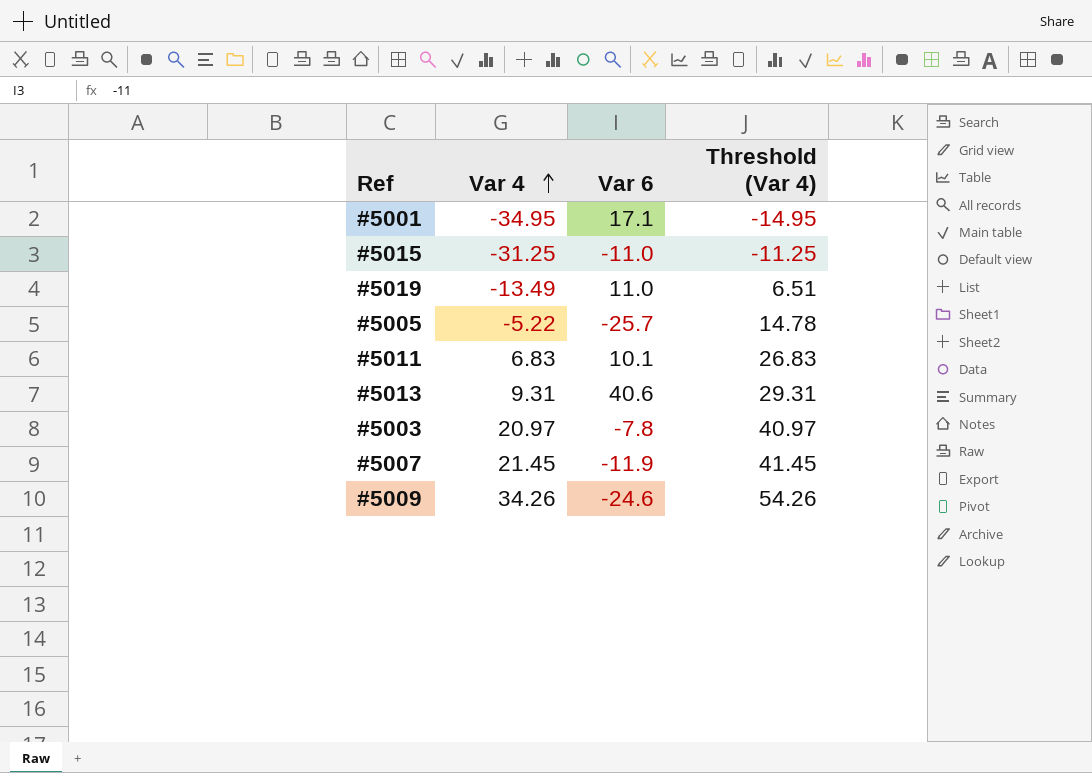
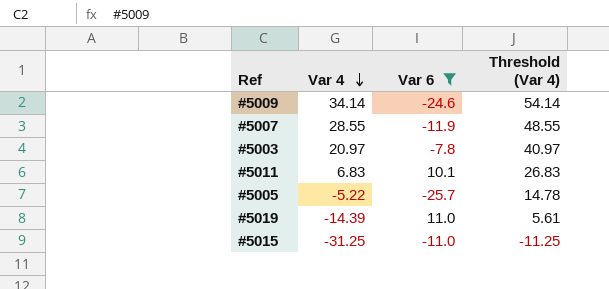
filter: none -> Var 6 <= 11.0
row order: Var 4 ascending -> Var 4 descending
#5009 | Var 4: 34.26 -> 34.14
#5009 | Threshold (Var 4): 54.26 -> 54.14
#5007 | Var 4: 21.45 -> 28.55
#5007 | Threshold (Var 4): 41.45 -> 48.55
#5019 | Var 4: -13.49 -> -14.39
#5019 | Threshold (Var 4): 6.51 -> 5.61

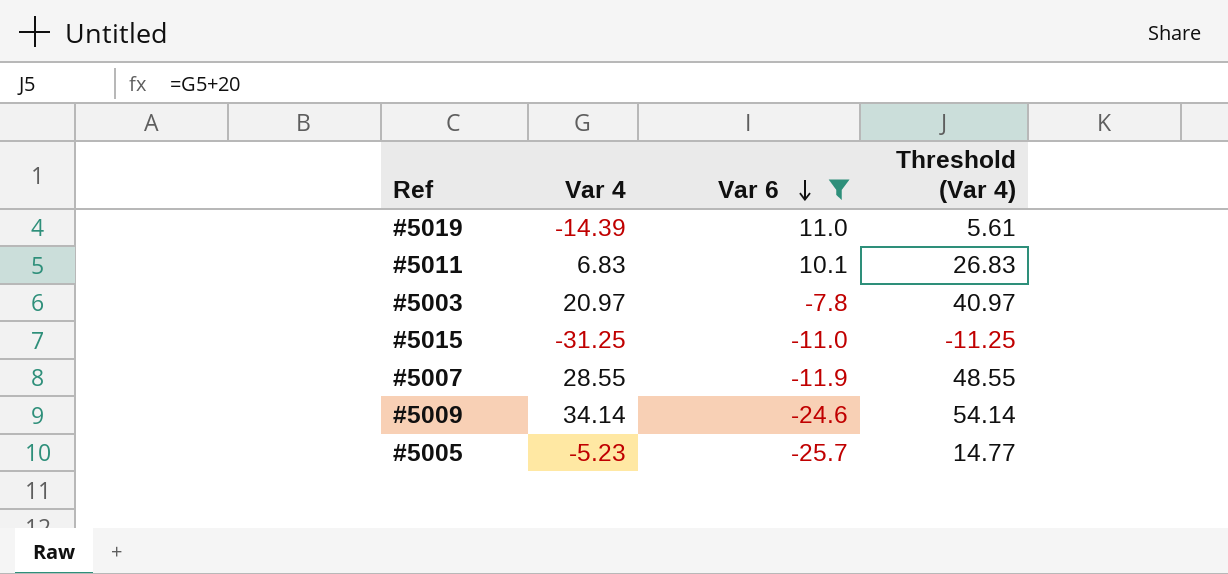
row order: Var 4 descending -> Var 6 descending
#5005 | Var 4: -5.22 -> -5.23
#5005 | Threshold (Var 4): 14.78 -> 14.77

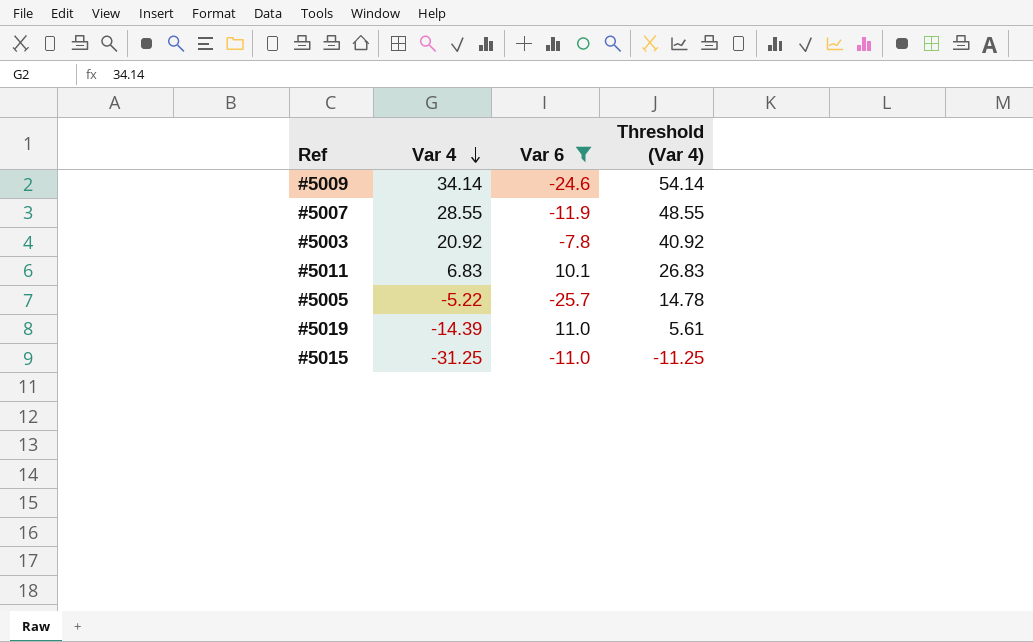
row order: Var 6 descending -> Var 4 descending
#5003 | Var 4: 20.97 -> 20.92
#5003 | Threshold (Var 4): 40.97 -> 40.92
#5005 | Var 4: -5.23 -> -5.22
#5005 | Threshold (Var 4): 14.77 -> 14.78

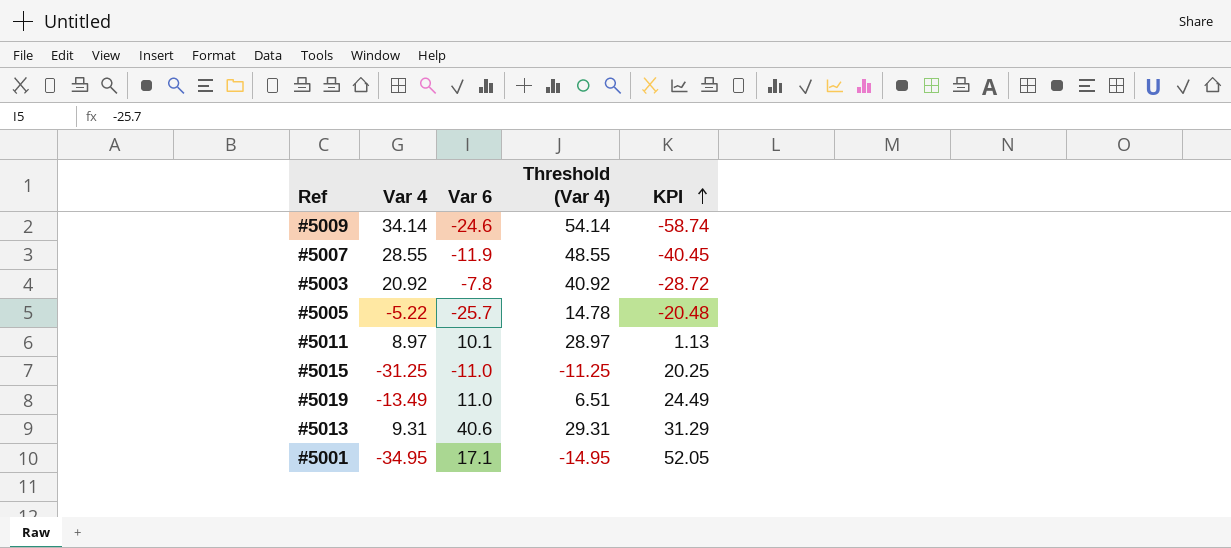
filter: Var 6 <= 11.0 -> none
row order: Var 4 descending -> KPI ascending
column KPI | formula: none -> [Var 6] - [Var 4]
#5011 | Var 4: 6.83 -> 8.97
#5011 | Threshold (Var 4): 26.83 -> 28.97
#5019 | Var 4: -14.39 -> -13.49
#5019 | Threshold (Var 4): 5.61 -> 6.51

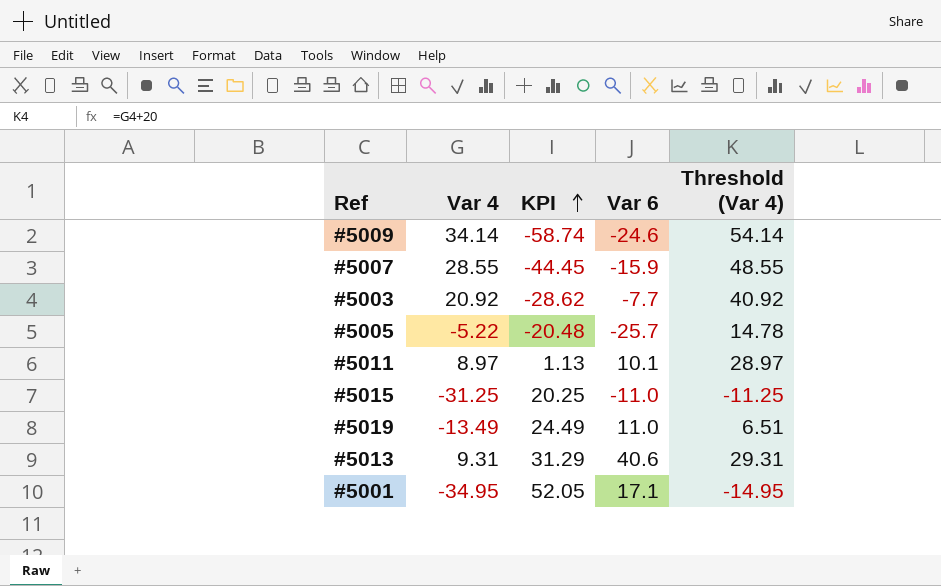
column KPI | position: 5 -> 3
#5007 | KPI: -40.45 -> -44.45
#5007 | Var 6: -11.9 -> -15.9
#5003 | KPI: -28.72 -> -28.62
#5003 | Var 6: -7.8 -> -7.7

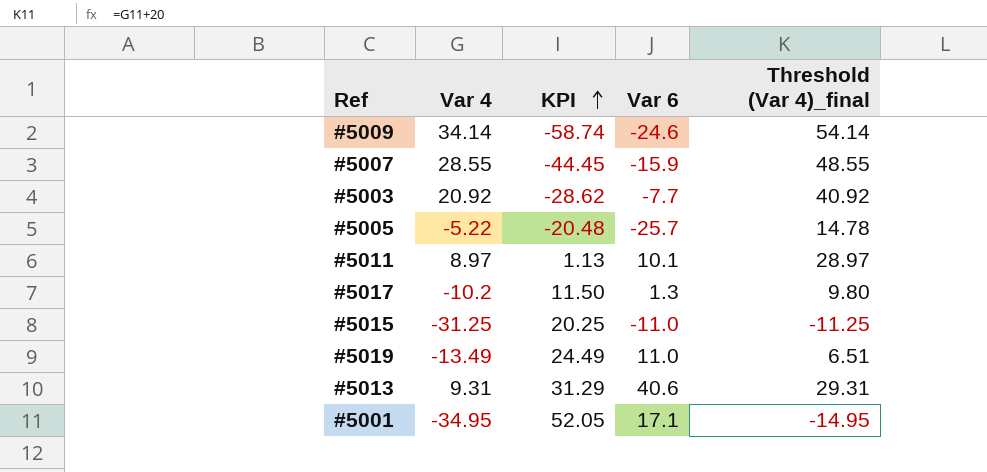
column name: Threshold (Var 4) -> Threshold (Var 4)_final
row #5017: none -> -10.2 | 11.50 | 1.3 | 9.80

